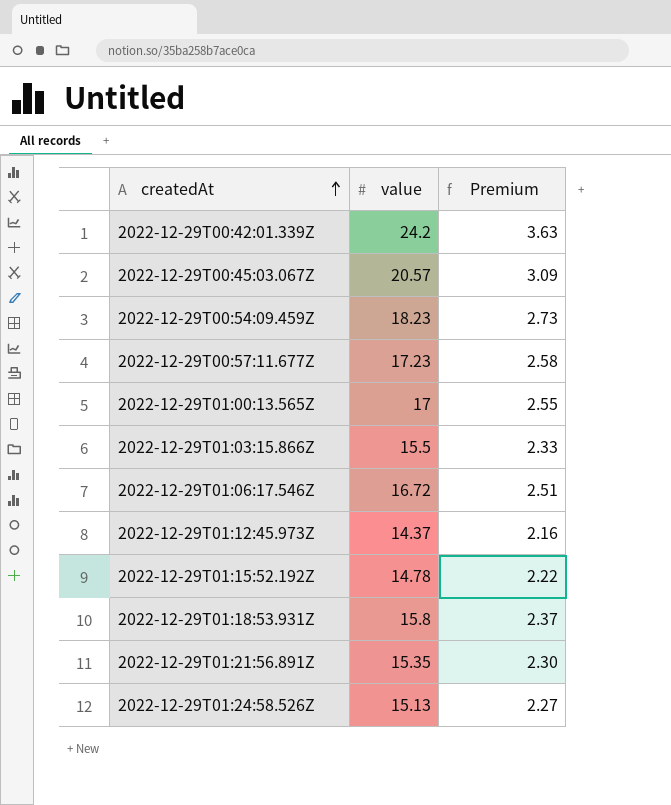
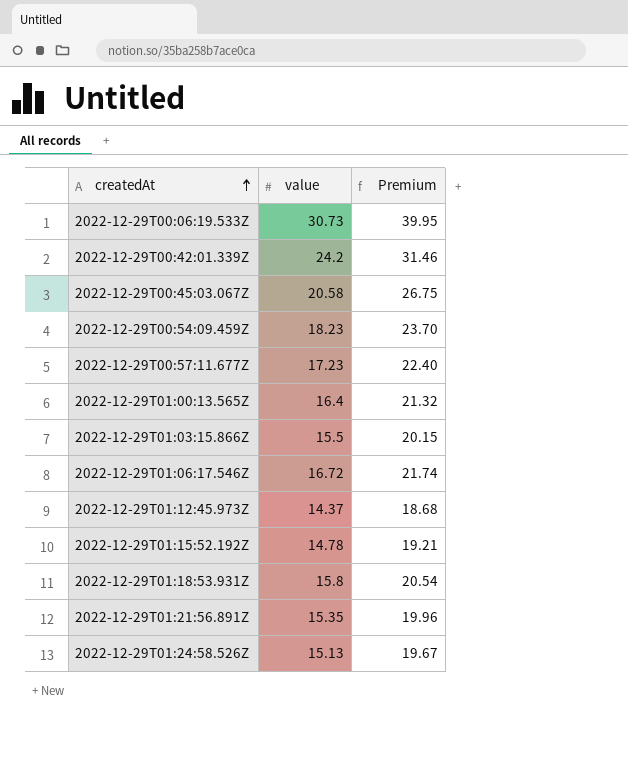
column Premium | formula: [value] * 0.15 -> [value] * 1.3
row 2022-12-29T00:06:19.533Z: none -> 30.73 | 39.95
2022-12-29T00:45:03.067Z | value: 20.57 -> 20.58
2022-12-29T01:00:13.565Z | value: 17 -> 16.4

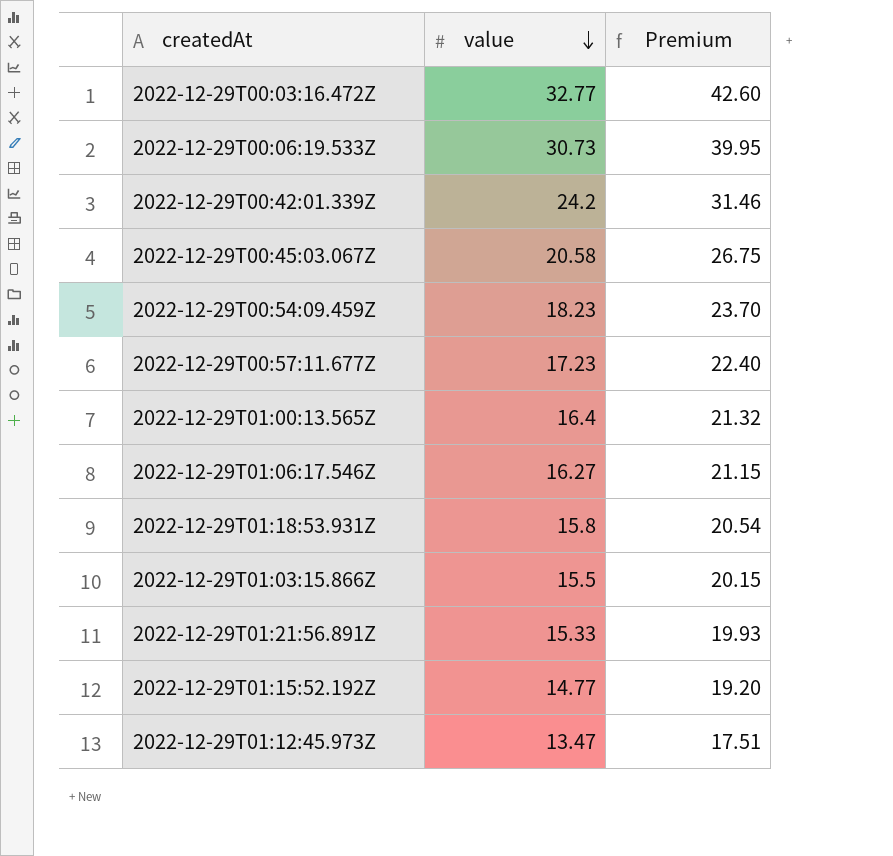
row order: createdAt ascending -> value descending
row 2022-12-29T01:24:58.526Z: 15.13 | 19.67 -> none
row 2022-12-29T00:03:16.472Z: none -> 32.77 | 42.60
2022-12-29T01:06:17.546Z | value: 16.72 -> 16.27
2022-12-29T01:06:17.546Z | Premium: 21.74 -> 21.15
2022-12-29T01:21:56.891Z | value: 15.35 -> 15.33
2022-12-29T01:21:56.891Z | Premium: 19.96 -> 19.93
2022-12-29T01:15:52.192Z | value: 14.78 -> 14.77
2022-12-29T01:15:52.192Z | Premium: 19.21 -> 19.20
2022-12-29T01:12:45.973Z | value: 14.37 -> 13.47
2022-12-29T01:12:45.973Z | Premium: 18.68 -> 17.51

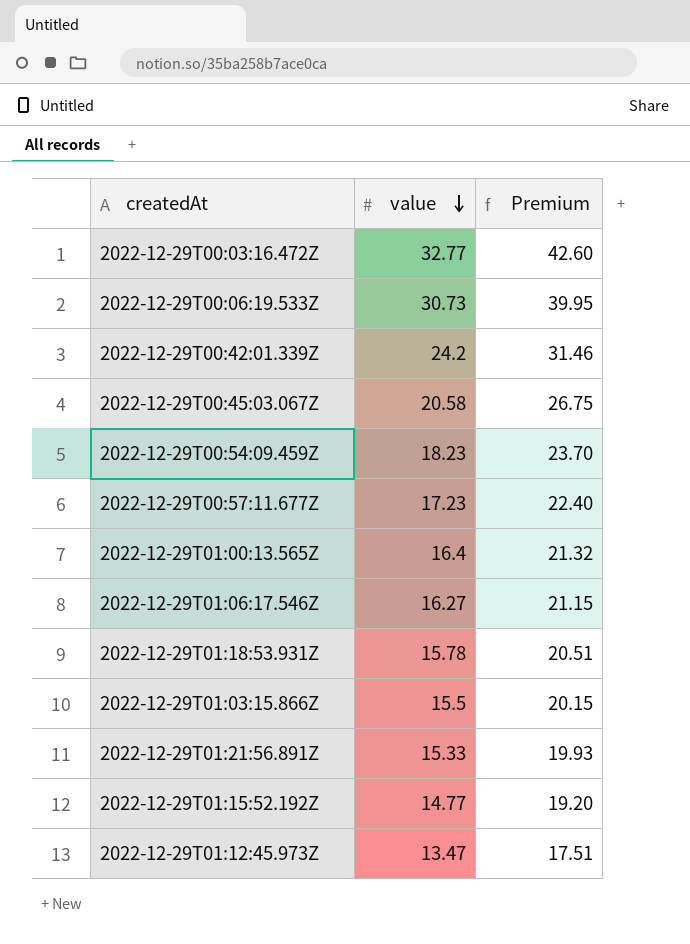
2022-12-29T01:18:53.931Z | value: 15.8 -> 15.78
2022-12-29T01:18:53.931Z | Premium: 20.54 -> 20.51

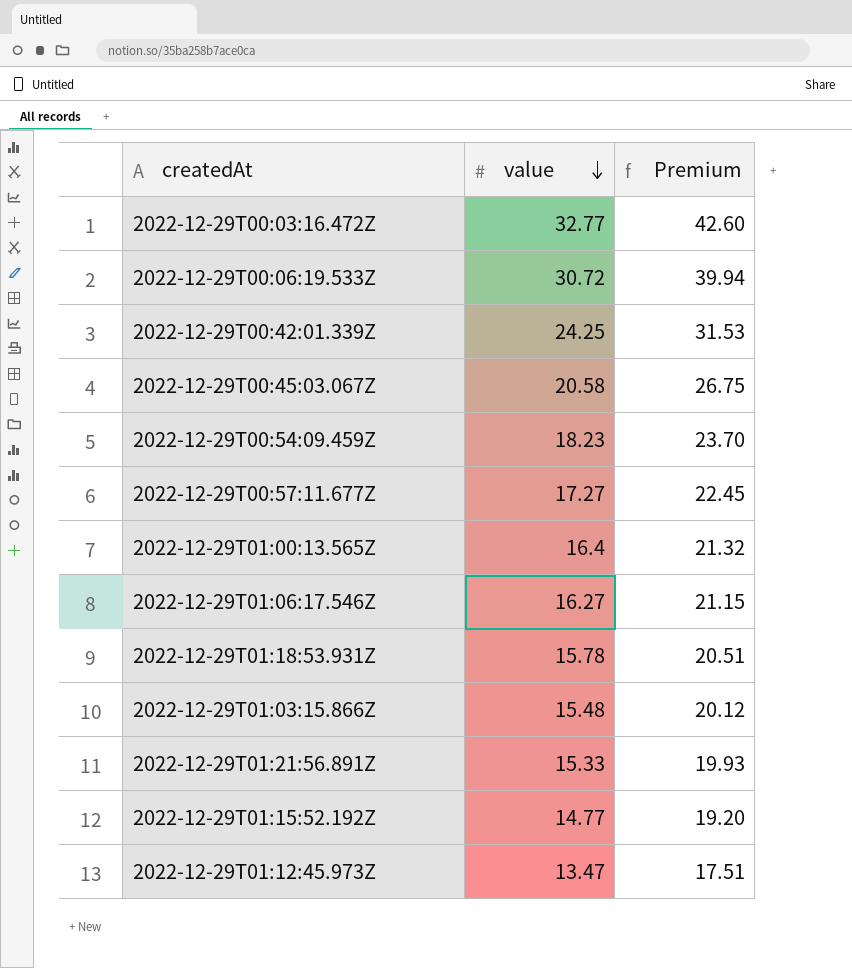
2022-12-29T00:06:19.533Z | value: 30.73 -> 30.72
2022-12-29T00:06:19.533Z | Premium: 39.95 -> 39.94
2022-12-29T00:42:01.339Z | value: 24.2 -> 24.25
2022-12-29T00:42:01.339Z | Premium: 31.46 -> 31.53
2022-12-29T00:57:11.677Z | value: 17.23 -> 17.27
2022-12-29T00:57:11.677Z | Premium: 22.40 -> 22.45
2022-12-29T01:03:15.866Z | value: 15.5 -> 15.48
2022-12-29T01:03:15.866Z | Premium: 20.15 -> 20.12

